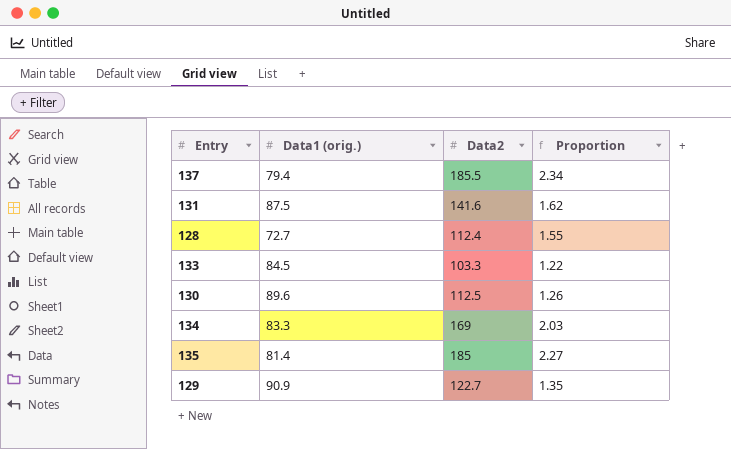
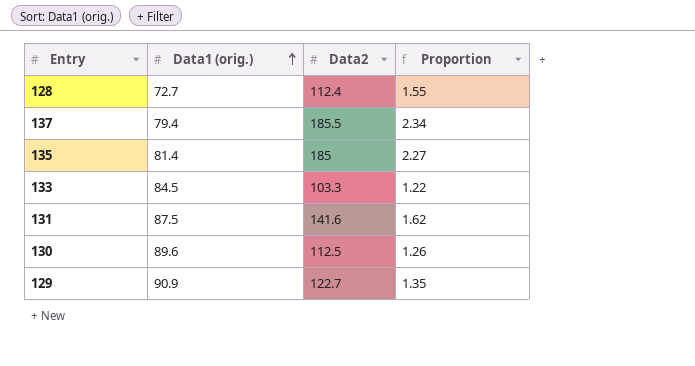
row order: none -> Data1 (orig.) ascending
row 134: 83.3 | 169 | 2.03 -> none

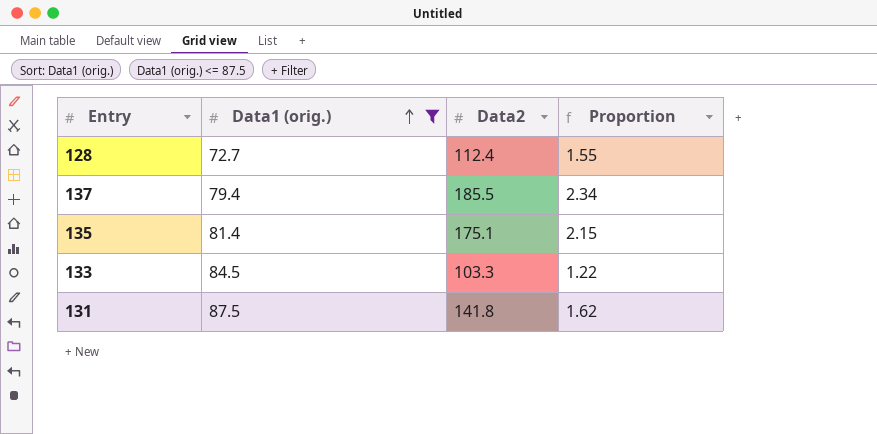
filter: none -> Data1 (orig.) <= 87.5
135 | Data2: 185 -> 175.1
135 | Proportion: 2.27 -> 2.15
131 | Data2: 141.6 -> 141.8

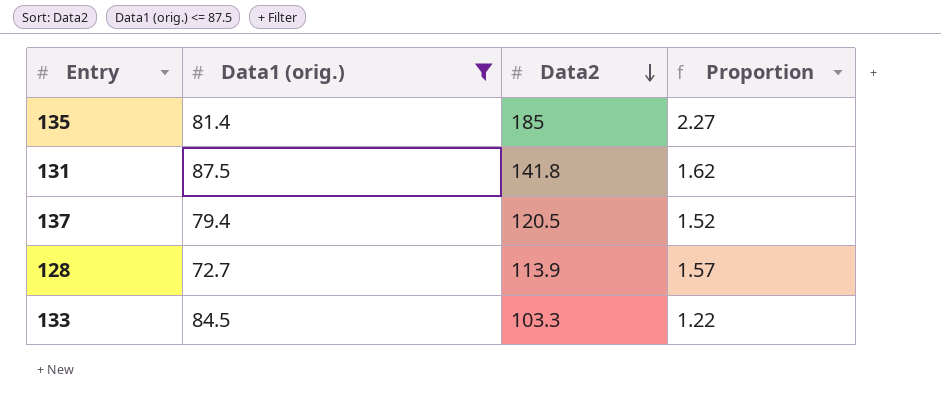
row order: Data1 (orig.) ascending -> Data2 descending
135 | Data2: 175.1 -> 185
135 | Proportion: 2.15 -> 2.27
137 | Data2: 185.5 -> 120.5
137 | Proportion: 2.34 -> 1.52
128 | Data2: 112.4 -> 113.9
128 | Proportion: 1.55 -> 1.57

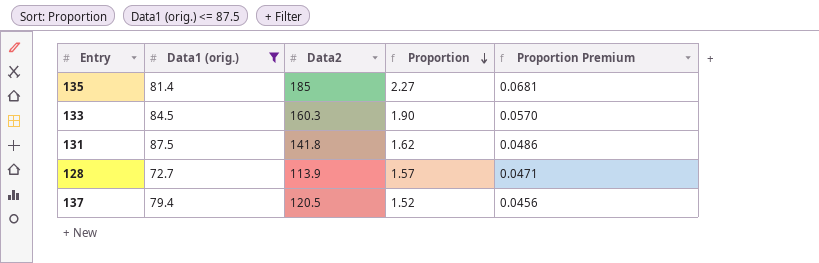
row order: Data2 descending -> Proportion descending
column Proportion Premium | formula: none -> [Proportion] * 0.03
133 | Data2: 103.3 -> 160.3
133 | Proportion: 1.22 -> 1.90

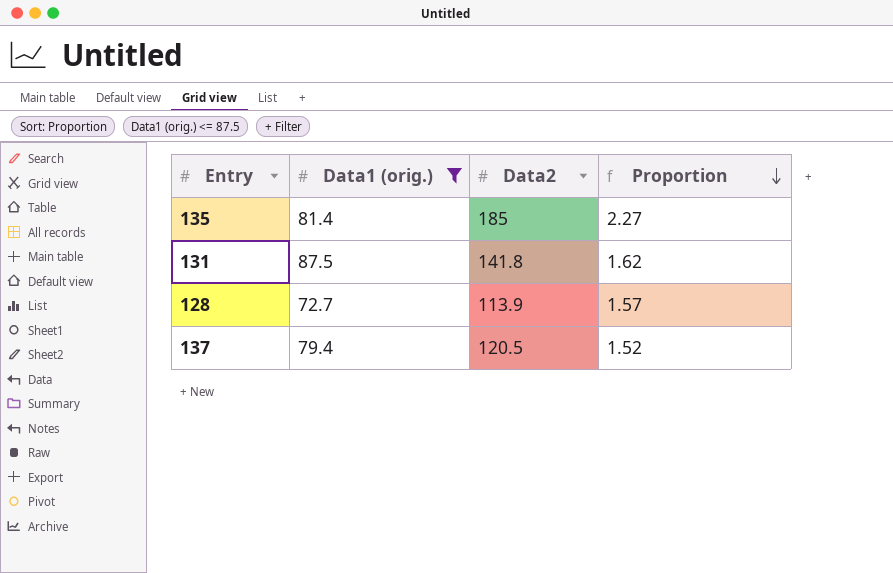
column Proportion Premium | formula: [Proportion] * 0.03 -> none
row 133: 84.5 | 160.3 | 1.90 | 0.0570 -> none

